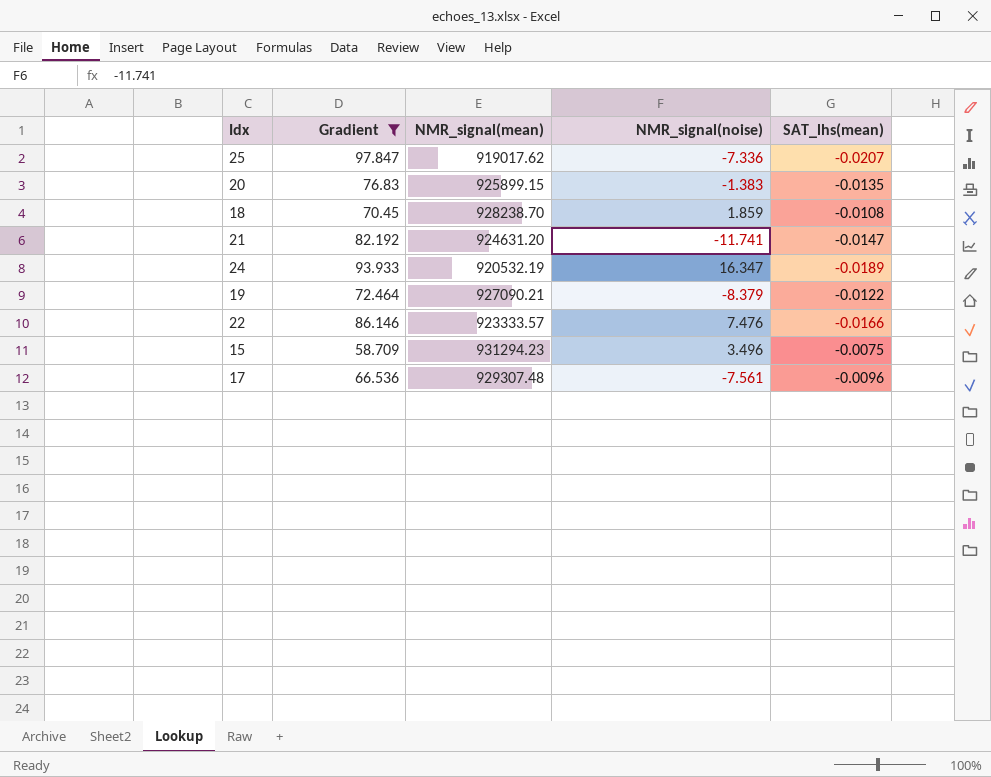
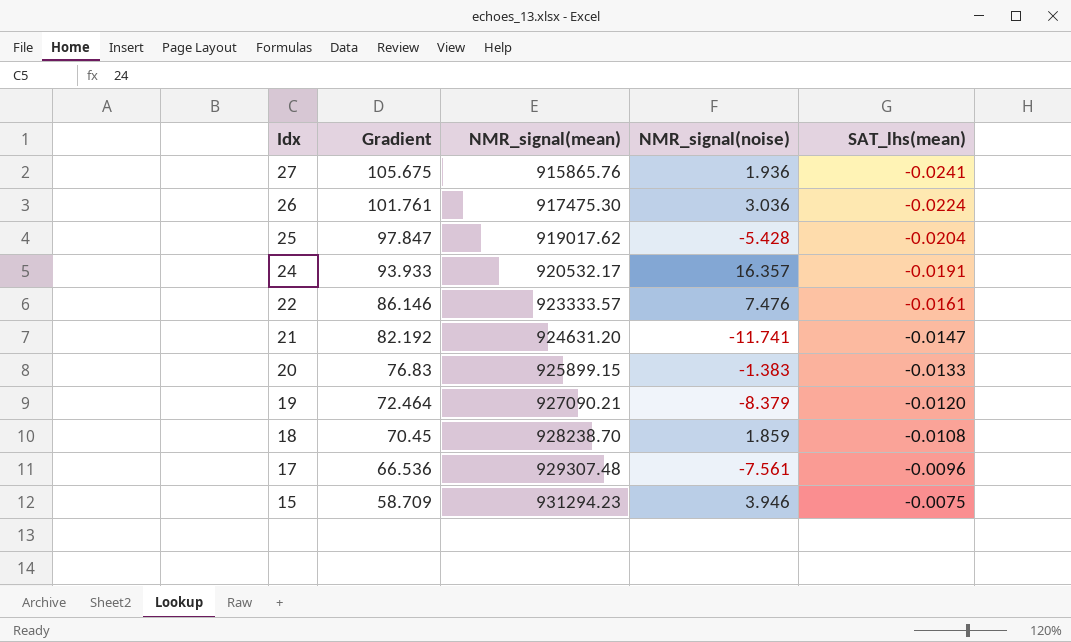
filter: Gradient <= 97.847 -> none
row order: none -> Idx descending
25 | NMR_signal(noise): -7.336 -> -5.428
25 | SAT_lhs(mean): -0.0207 -> -0.0204
24 | NMR_signal(mean): 920532.19 -> 920532.17
24 | NMR_signal(noise): 16.347 -> 16.357
24 | SAT_lhs(mean): -0.0189 -> -0.0191
22 | SAT_lhs(mean): -0.0166 -> -0.0161
20 | SAT_lhs(mean): -0.0135 -> -0.0133
19 | SAT_lhs(mean): -0.0122 -> -0.0120
15 | NMR_signal(noise): 3.496 -> 3.946

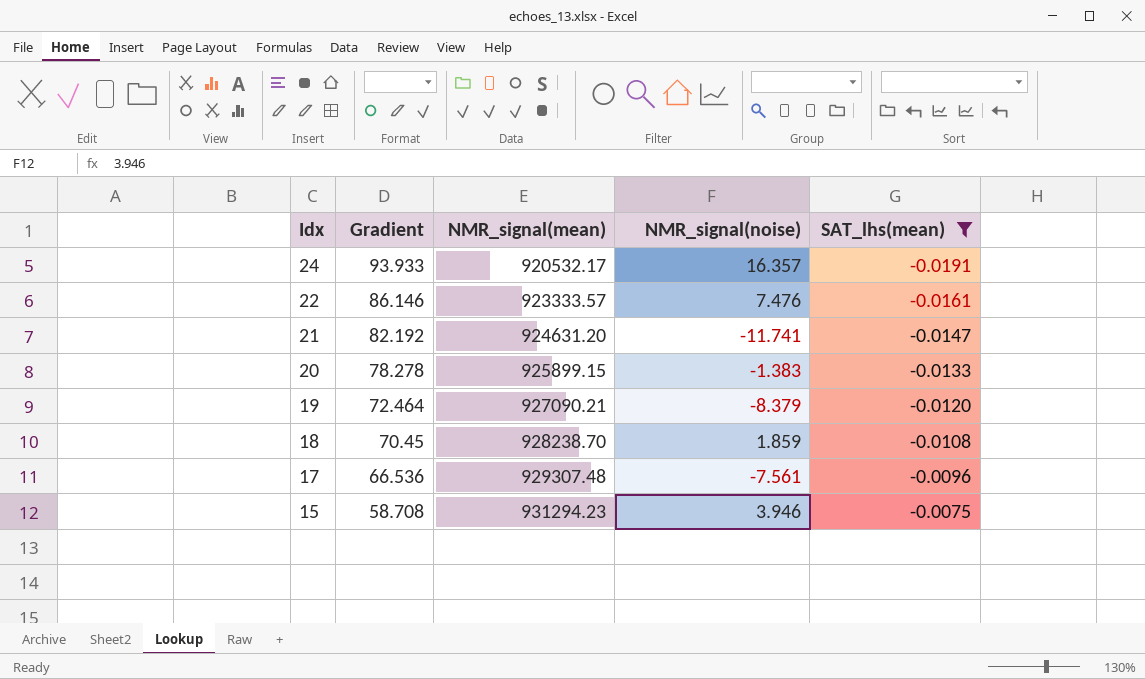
filter: none -> SAT_lhs(mean) >= -0.0191
20 | Gradient: 76.83 -> 78.278
15 | Gradient: 58.709 -> 58.708

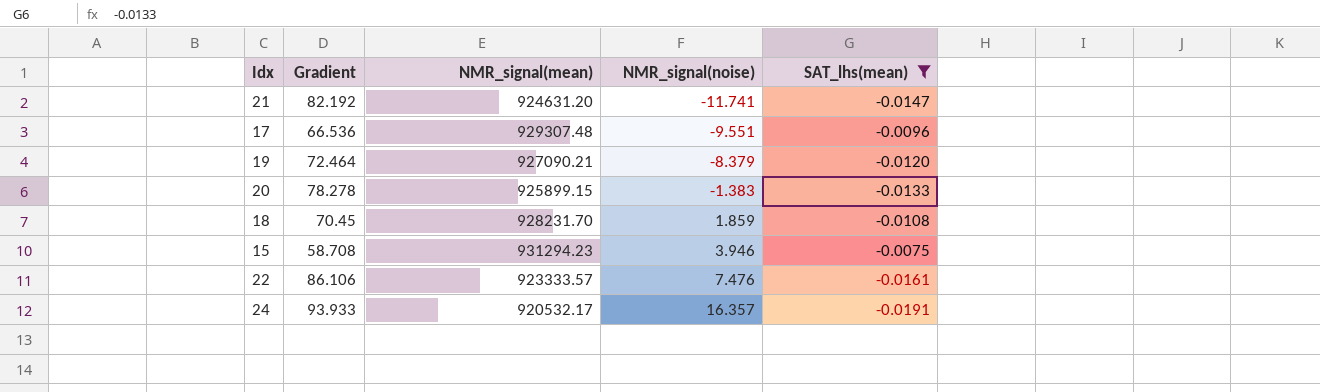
row order: Idx descending -> NMR_signal(noise) ascending
17 | NMR_signal(noise): -7.561 -> -9.551
18 | NMR_signal(mean): 928238.70 -> 928231.70
22 | Gradient: 86.146 -> 86.106

